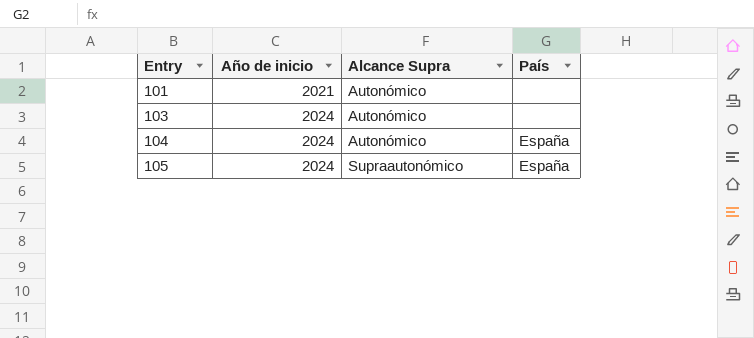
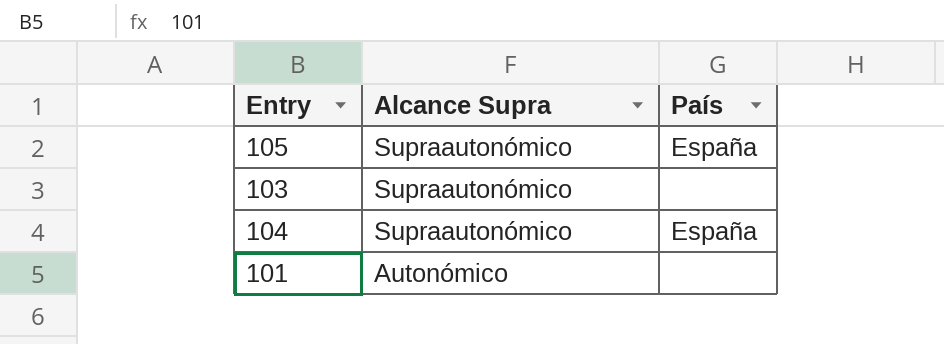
row order: Entry ascending -> Alcance Supra descending
column Año de inicio | position: 2 -> none
103 | Alcance Supra: Autonómico -> Supraautonómico
104 | Alcance Supra: Autonómico -> Supraautonómico

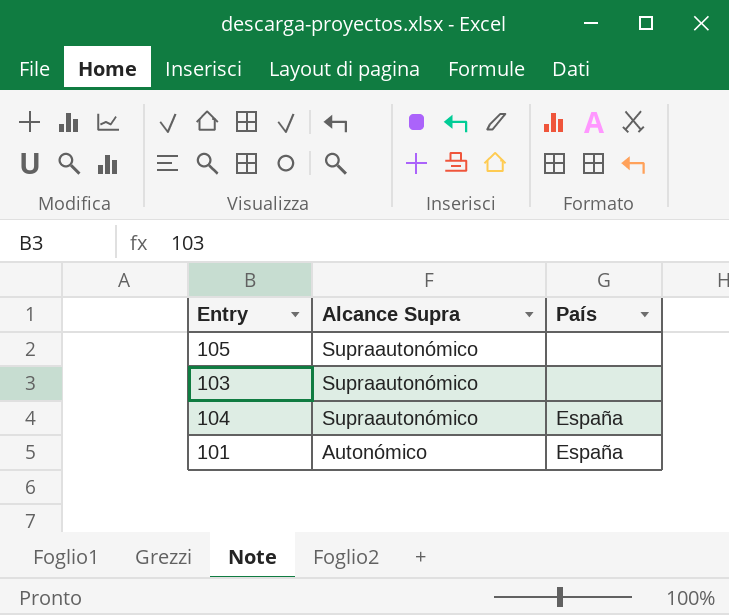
105 | País: España -> none
101 | País: none -> España

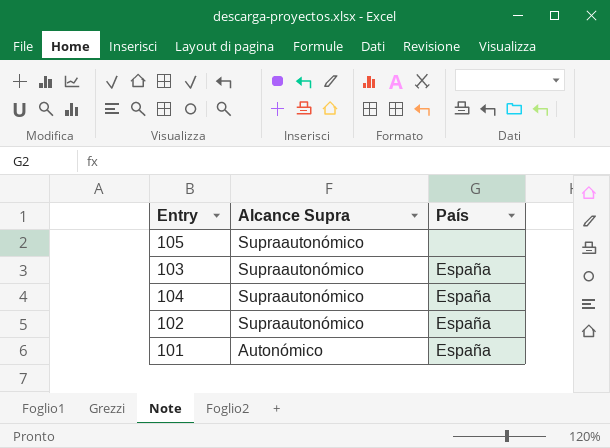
103 | País: none -> España
row 102: none -> Supraautonómico | España

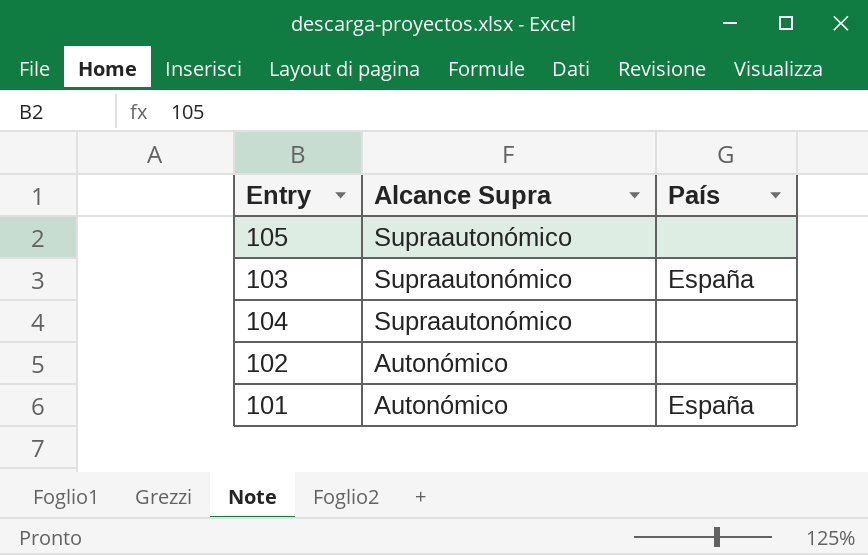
104 | País: España -> none
102 | Alcance Supra: Supraautonómico -> Autonómico
102 | País: España -> none

